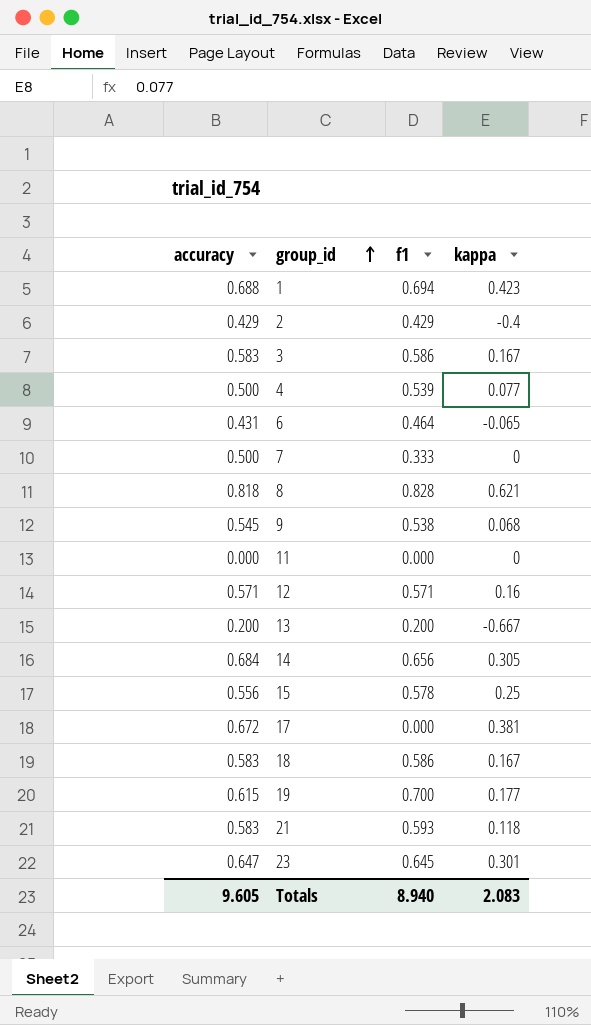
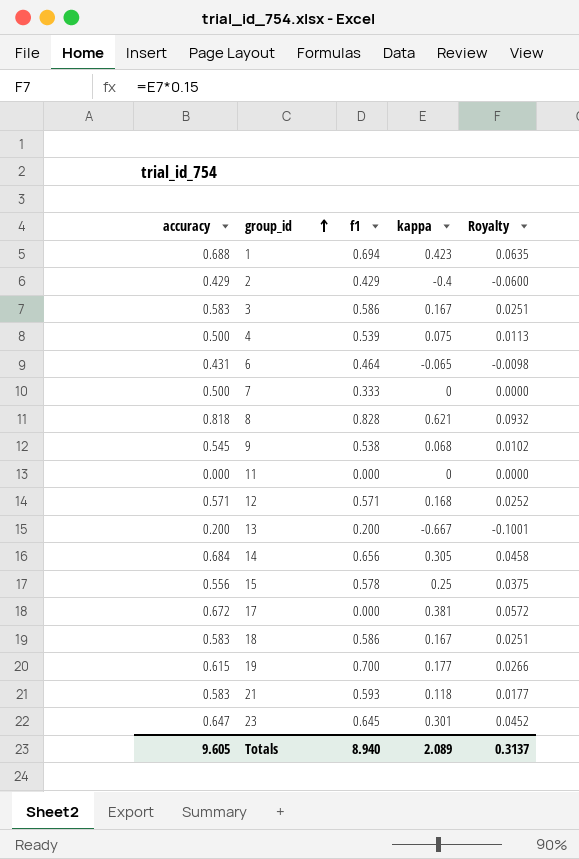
column Royalty | formula: none -> [kappa] * 0.15
4 | kappa: 0.077 -> 0.075
12 | kappa: 0.16 -> 0.168
Totals | kappa: 2.083 -> 2.089

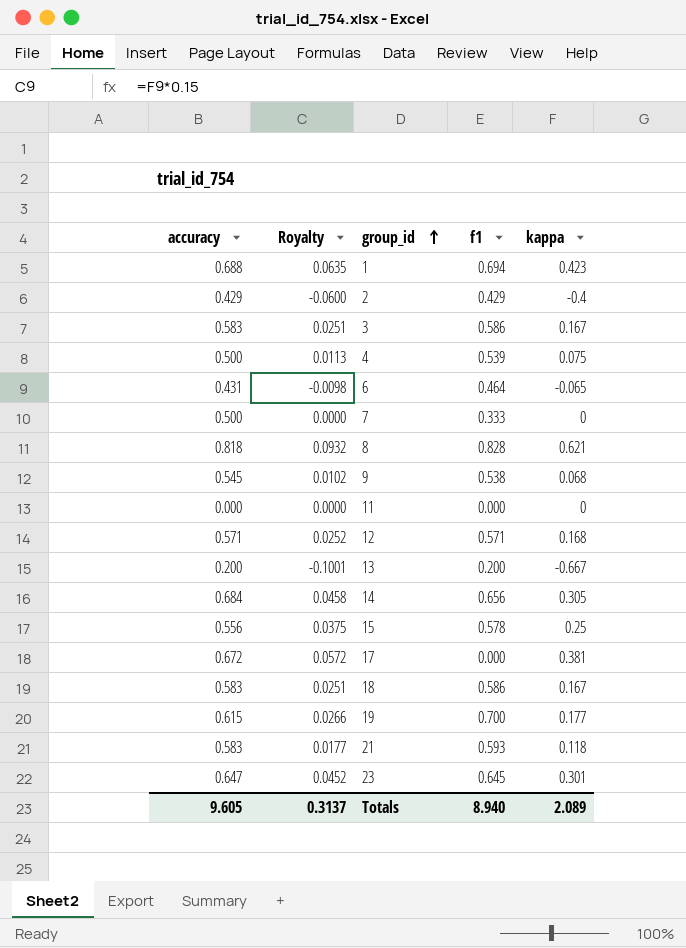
column Royalty | position: 5 -> 2

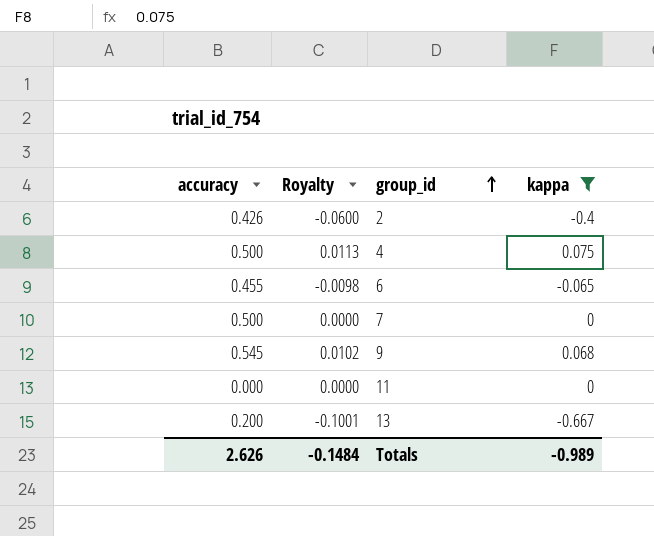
filter: none -> kappa <= 0.075
column f1 | position: 4 -> none
2 | accuracy: 0.429 -> 0.426
6 | accuracy: 0.431 -> 0.455
Totals | accuracy: 9.605 -> 2.626
Totals | Royalty: 0.3137 -> -0.1484
Totals | kappa: 2.089 -> -0.989

